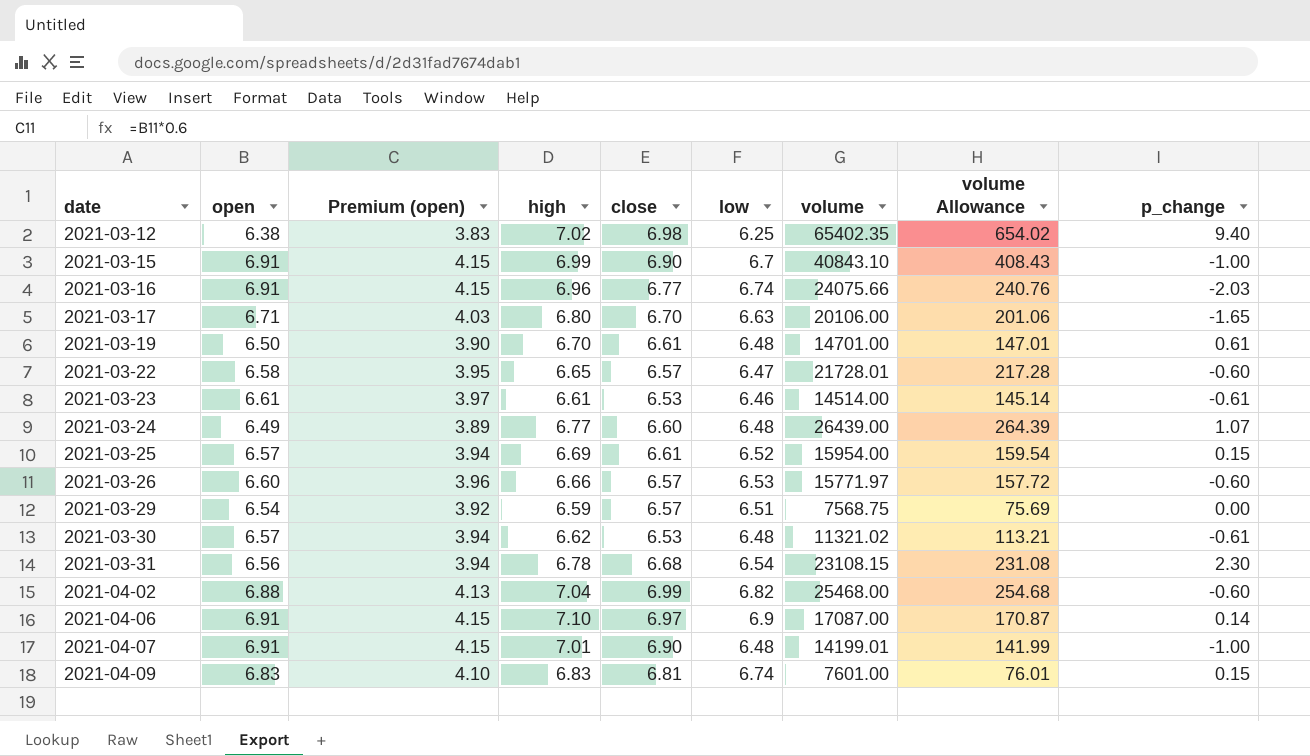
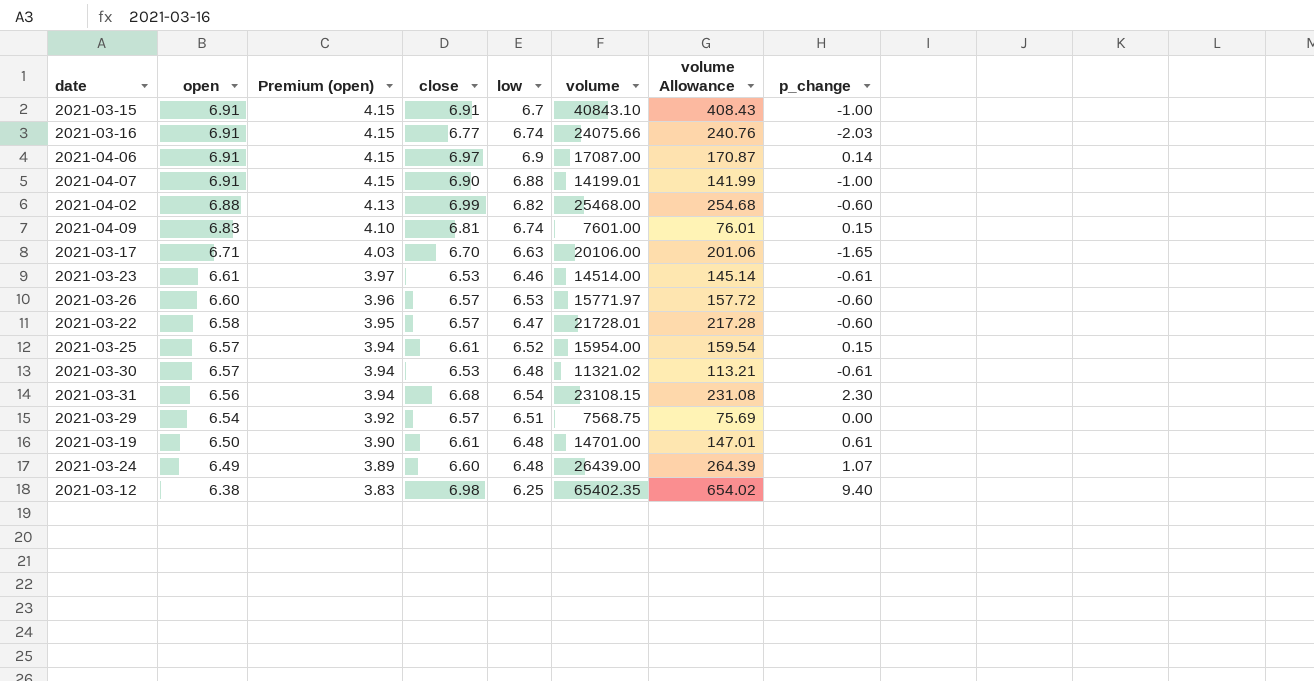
row order: date ascending -> open descending
column high | position: 4 -> none
2021-03-15 | close: 6.90 -> 6.91
2021-04-07 | low: 6.48 -> 6.88

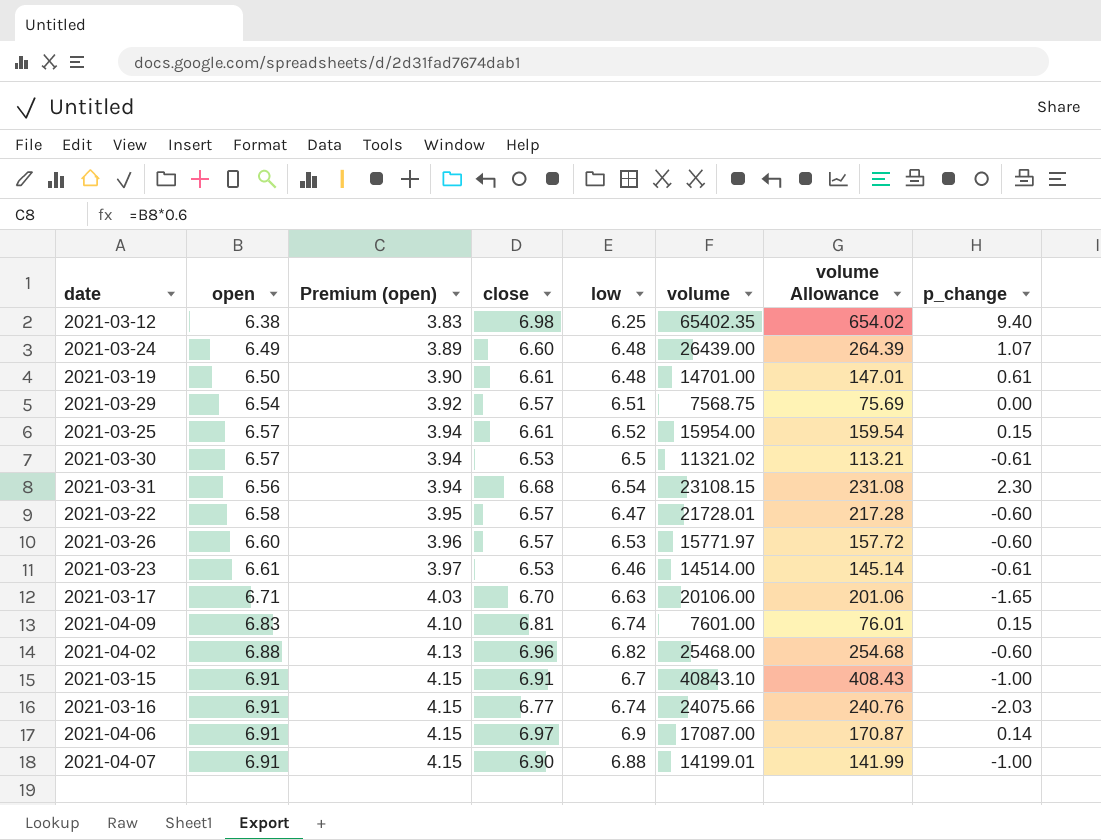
row order: open descending -> Premium (open) ascending
2021-03-30 | low: 6.48 -> 6.5
2021-04-02 | close: 6.99 -> 6.96

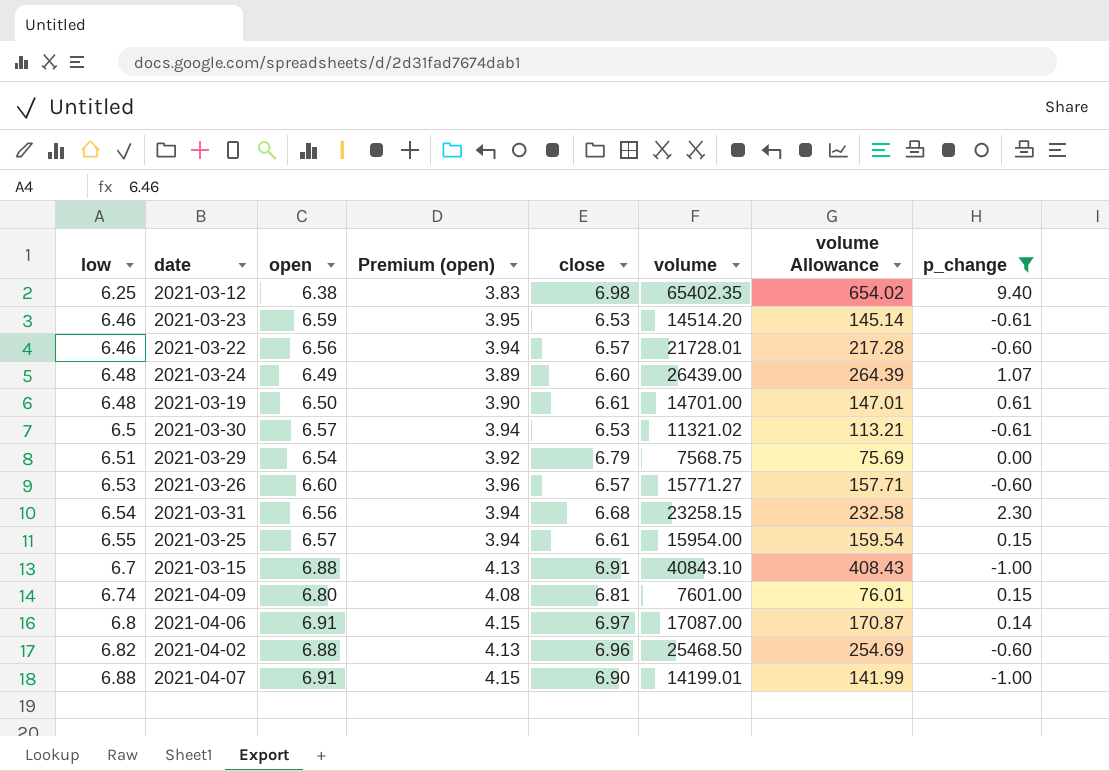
filter: none -> p_change >= -1.00
row order: Premium (open) ascending -> low ascending
column low | position: 5 -> 1
2021-03-23 | open: 6.61 -> 6.59
2021-03-23 | Premium (open): 3.97 -> 3.95
2021-03-23 | volume: 14514.00 -> 14514.20
2021-03-22 | low: 6.47 -> 6.46
2021-03-22 | open: 6.58 -> 6.56
2021-03-22 | Premium (open): 3.95 -> 3.94
2021-03-29 | close: 6.57 -> 6.79
2021-03-26 | volume: 15771.97 -> 15771.27
2021-03-26 | volume Allowance: 157.72 -> 157.71
2021-03-31 | volume: 23108.15 -> 23258.15
2021-03-31 | volume Allowance: 231.08 -> 232.58
2021-03-25 | low: 6.52 -> 6.55
2021-03-15 | open: 6.91 -> 6.88
2021-03-15 | Premium (open): 4.15 -> 4.13
2021-04-09 | open: 6.83 -> 6.80
2021-04-09 | Premium (open): 4.10 -> 4.08
2021-04-06 | low: 6.9 -> 6.8
2021-04-02 | volume: 25468.00 -> 25468.50
2021-04-02 | volume Allowance: 254.68 -> 254.69

